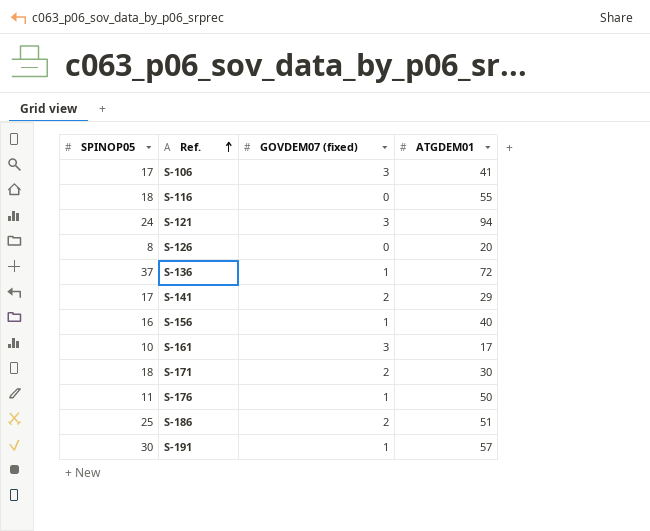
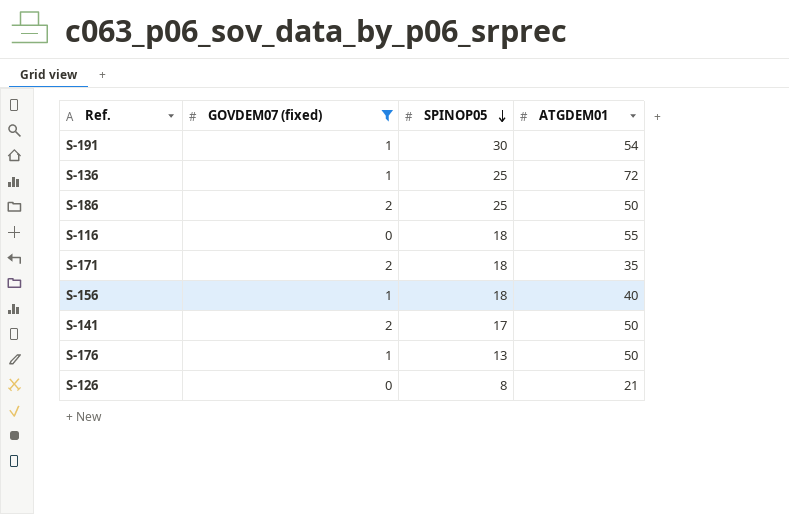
filter: none -> GOVDEM07 (fixed) != 3
row order: Ref. ascending -> SPINOP05 descending
column SPINOP05 | position: 1 -> 3
S-191 | ATGDEM01: 57 -> 54
S-136 | SPINOP05: 37 -> 25
S-186 | ATGDEM01: 51 -> 50
S-171 | ATGDEM01: 30 -> 35
S-156 | SPINOP05: 16 -> 18
S-141 | ATGDEM01: 29 -> 50
S-176 | SPINOP05: 11 -> 13
S-126 | ATGDEM01: 20 -> 21

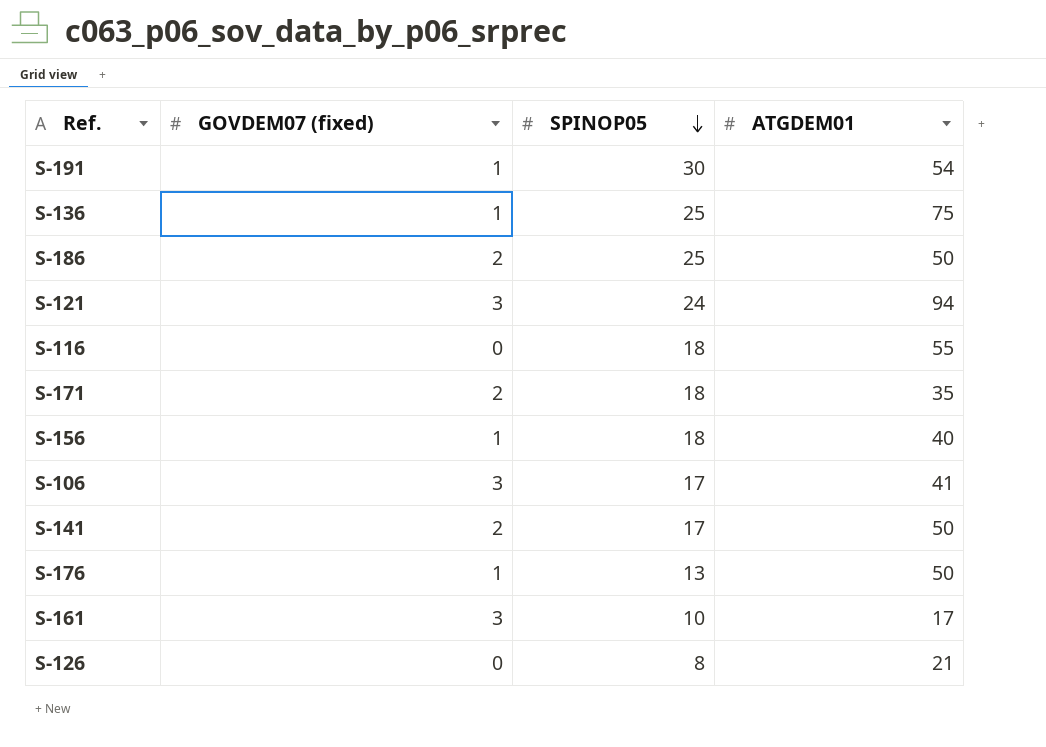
filter: GOVDEM07 (fixed) != 3 -> none
S-136 | ATGDEM01: 72 -> 75

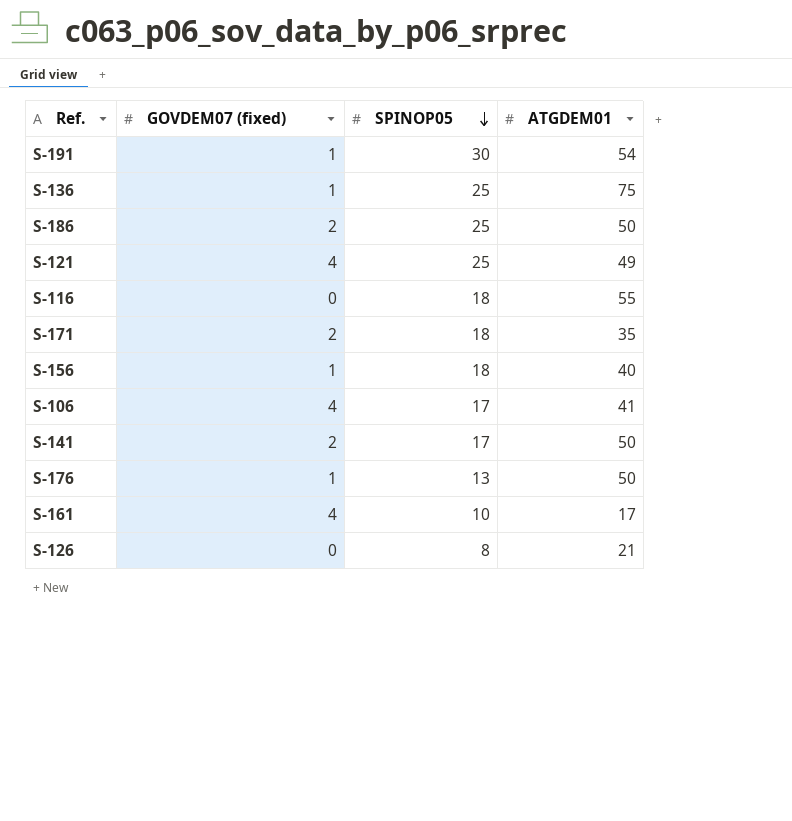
S-121 | GOVDEM07 (fixed): 3 -> 4
S-121 | SPINOP05: 24 -> 25
S-121 | ATGDEM01: 94 -> 49
S-106 | GOVDEM07 (fixed): 3 -> 4
S-161 | GOVDEM07 (fixed): 3 -> 4

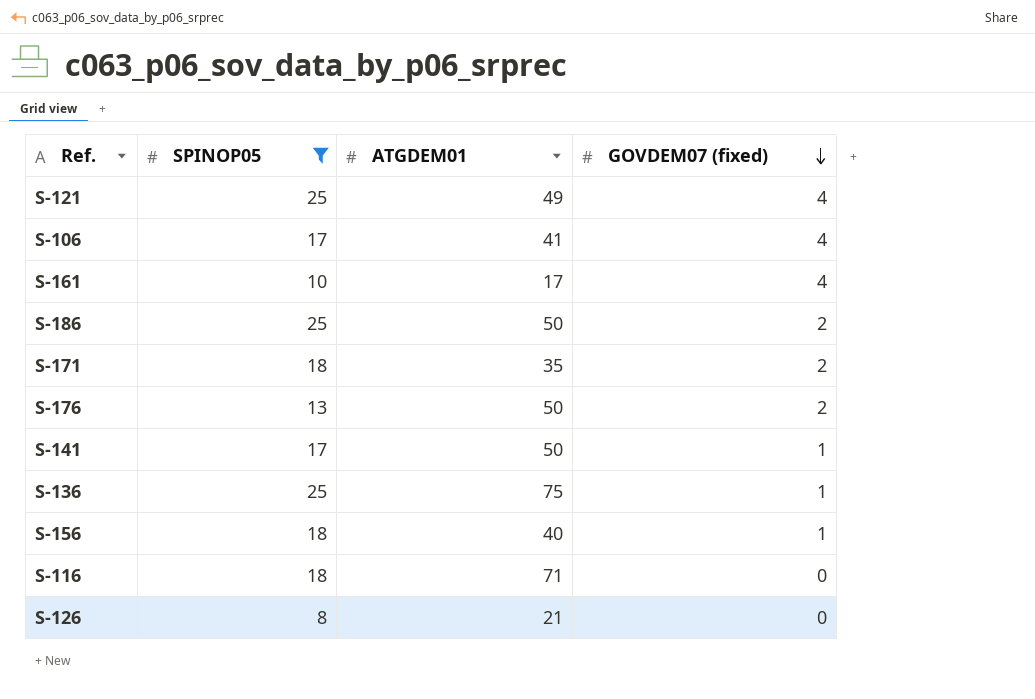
filter: none -> SPINOP05 != 30
row order: SPINOP05 descending -> GOVDEM07 (fixed) descending
column GOVDEM07 (fixed) | position: 2 -> 4
S-176 | GOVDEM07 (fixed): 1 -> 2
S-141 | GOVDEM07 (fixed): 2 -> 1
S-116 | ATGDEM01: 55 -> 71

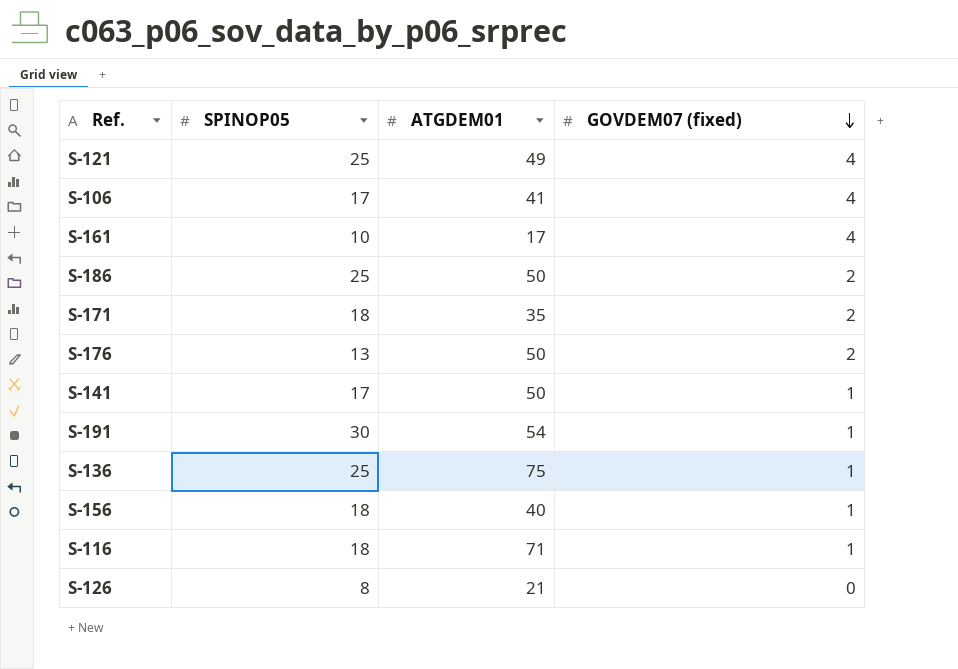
filter: SPINOP05 != 30 -> none
S-116 | GOVDEM07 (fixed): 0 -> 1

